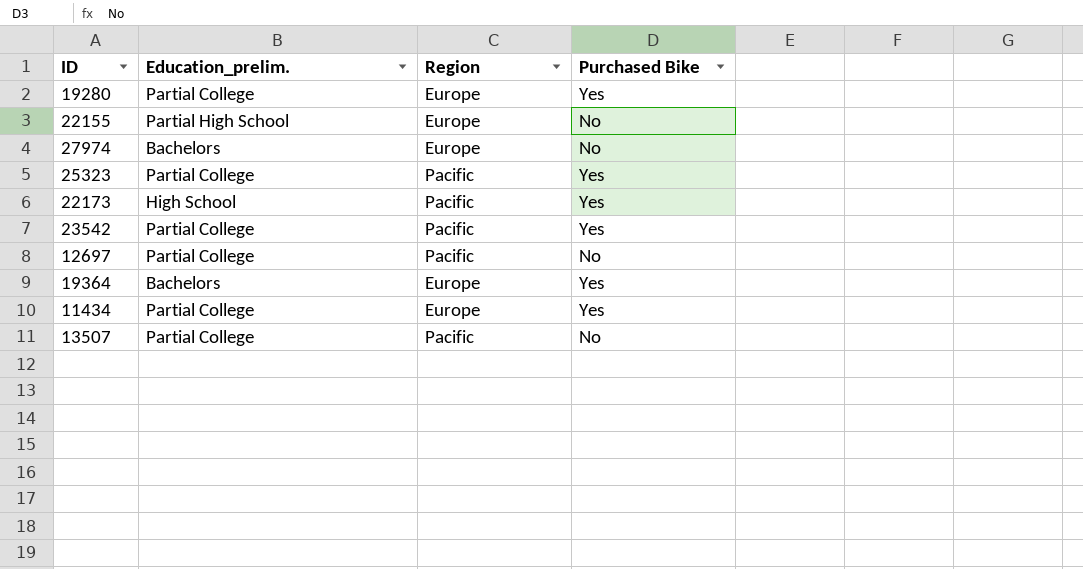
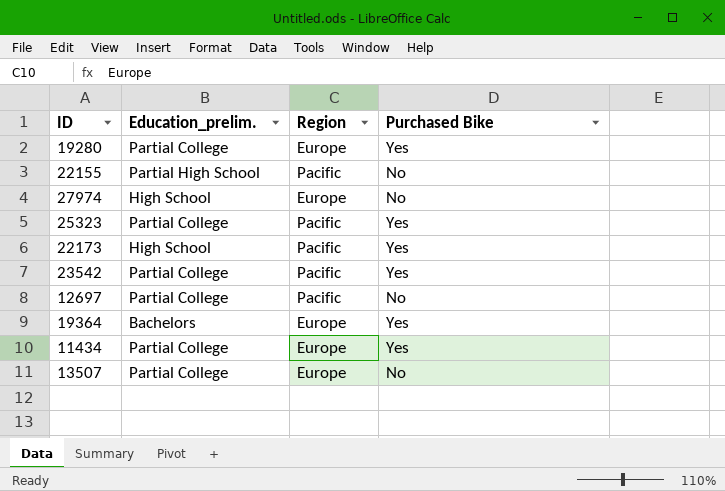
22155 | Region: Europe -> Pacific
27974 | Education_prelim.: Bachelors -> High School
13507 | Region: Pacific -> Europe

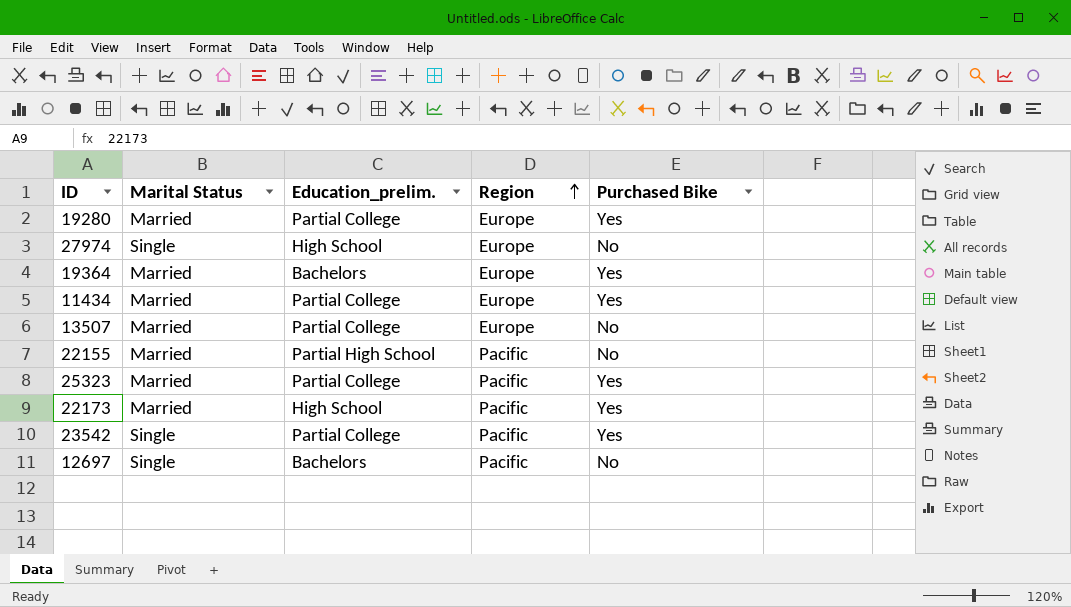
row order: none -> Region ascending
column Marital Status | position: none -> 2
12697 | Education_prelim.: Partial College -> Bachelors

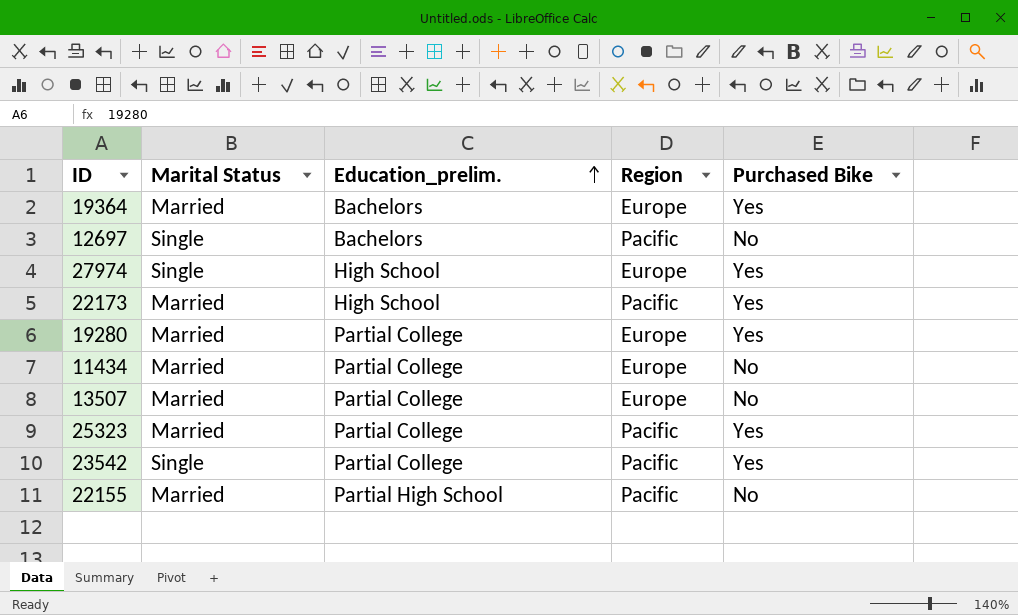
row order: Region ascending -> Education_prelim. ascending
27974 | Purchased Bike: No -> Yes
11434 | Purchased Bike: Yes -> No

